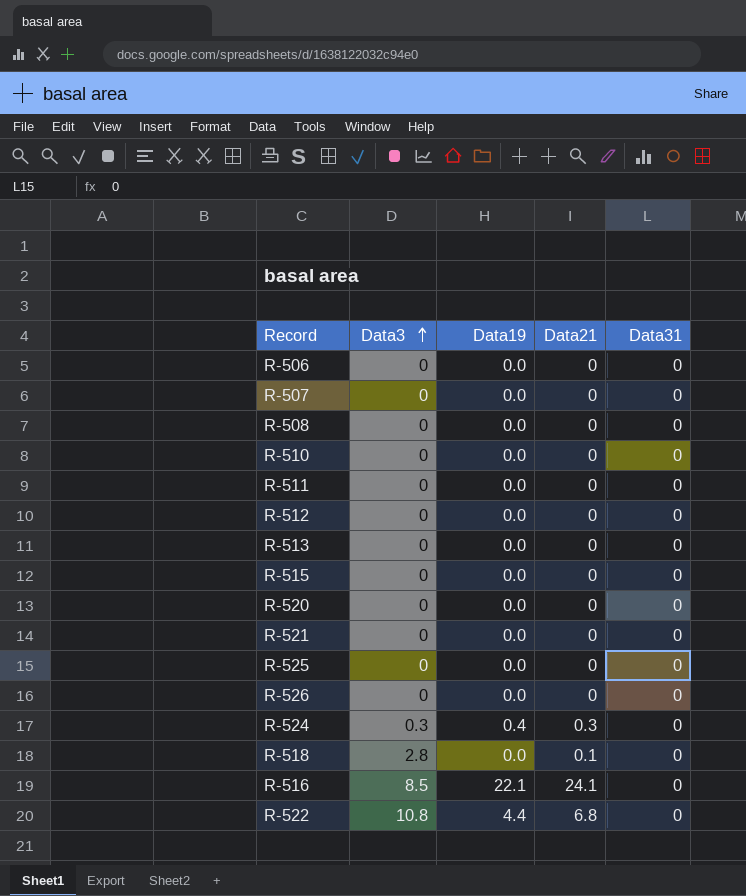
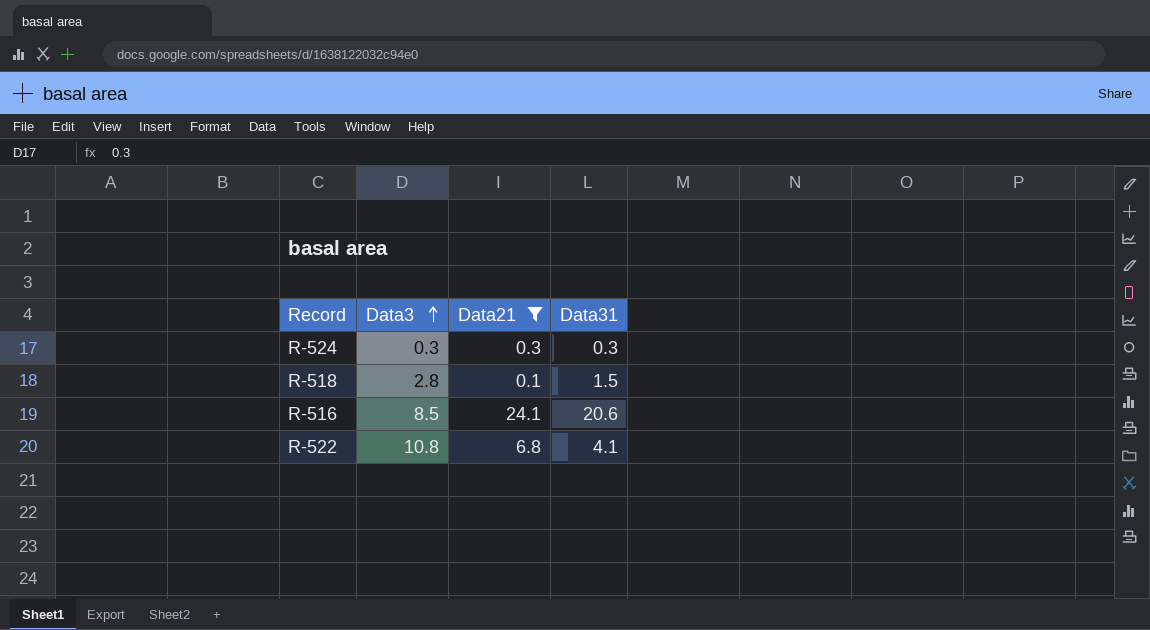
filter: none -> Data21 != 0
column Data19 | position: 3 -> none
R-524 | Data31: 0 -> 0.3
R-518 | Data31: 0 -> 1.5
R-516 | Data31: 0 -> 20.6
R-522 | Data31: 0 -> 4.1

